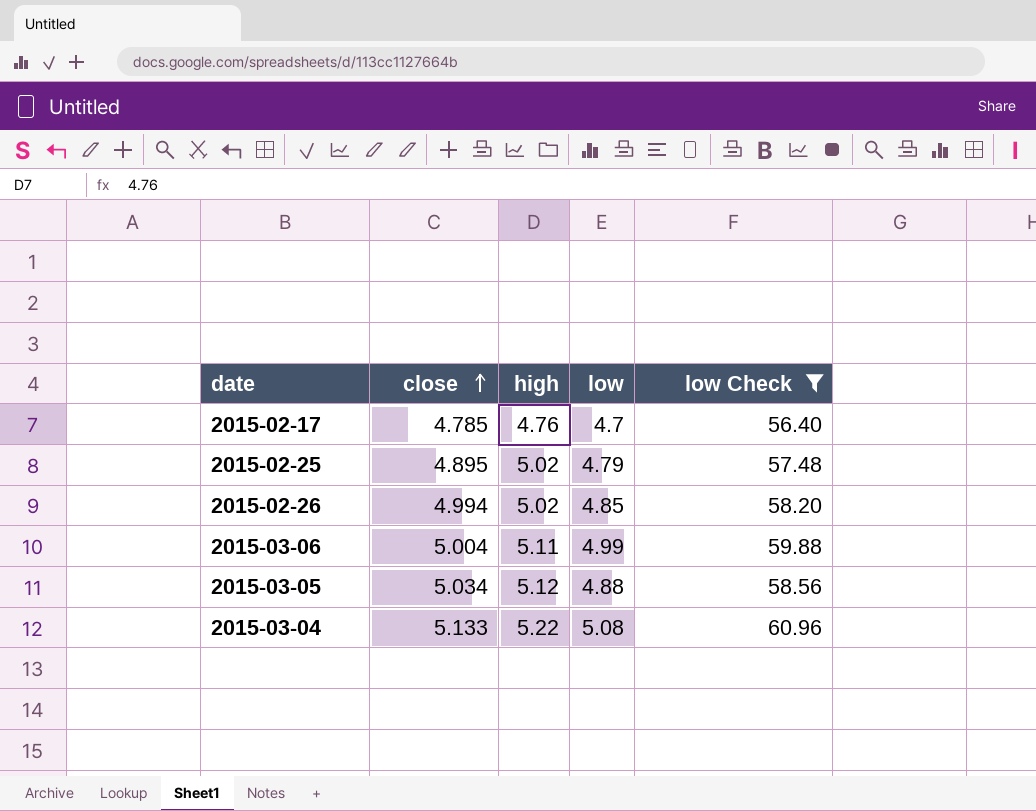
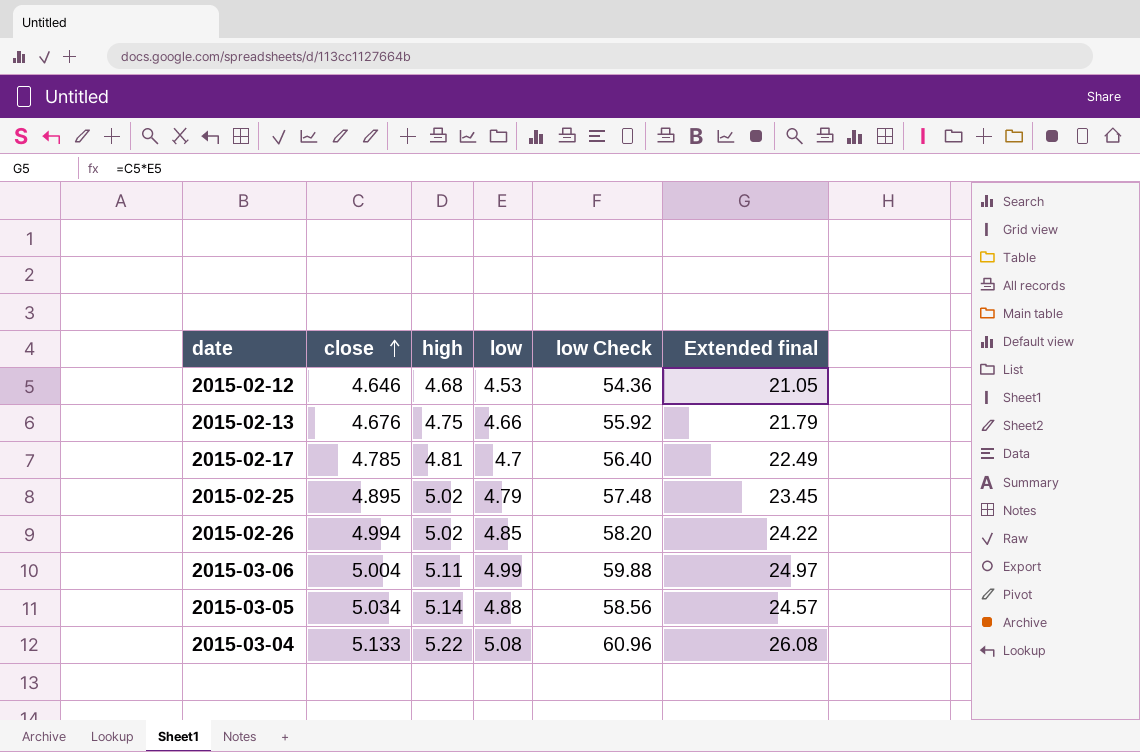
filter: low Check >= 56.40 -> none
column Extended final | formula: none -> [close] * [low]
2015-02-17 | high: 4.76 -> 4.81
2015-03-05 | high: 5.12 -> 5.14

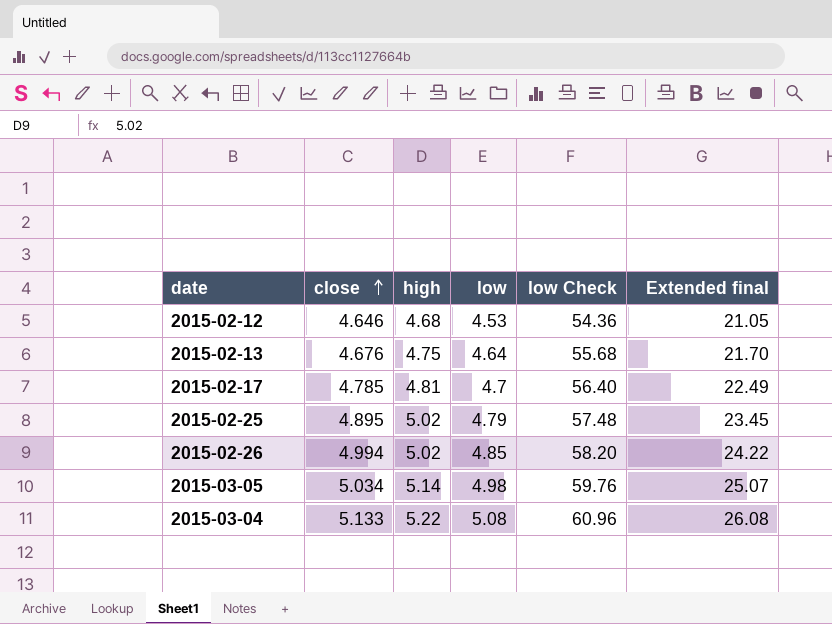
row 2015-03-06: 5.004 | 5.11 | 4.99 | 59.88 | 24.97 -> none
2015-02-13 | low: 4.66 -> 4.64
2015-02-13 | low Check: 55.92 -> 55.68
2015-02-13 | Extended final: 21.79 -> 21.70
2015-03-05 | low: 4.88 -> 4.98
2015-03-05 | low Check: 58.56 -> 59.76
2015-03-05 | Extended final: 24.57 -> 25.07

